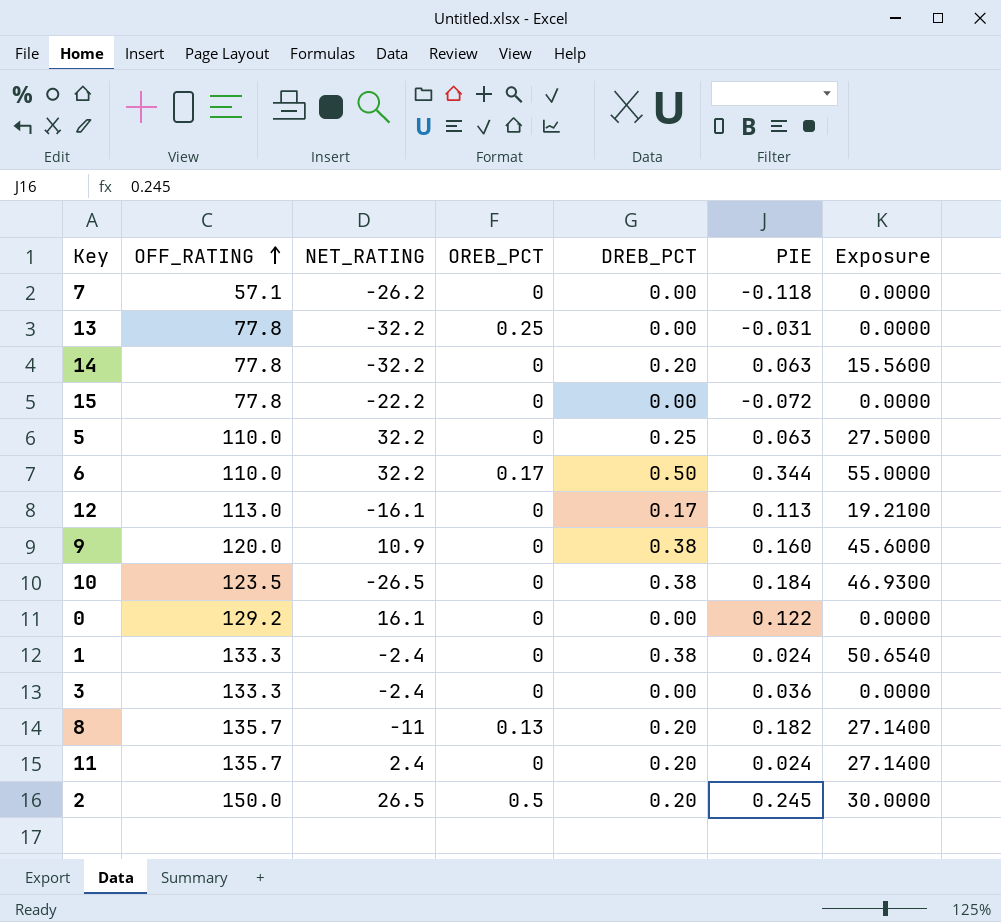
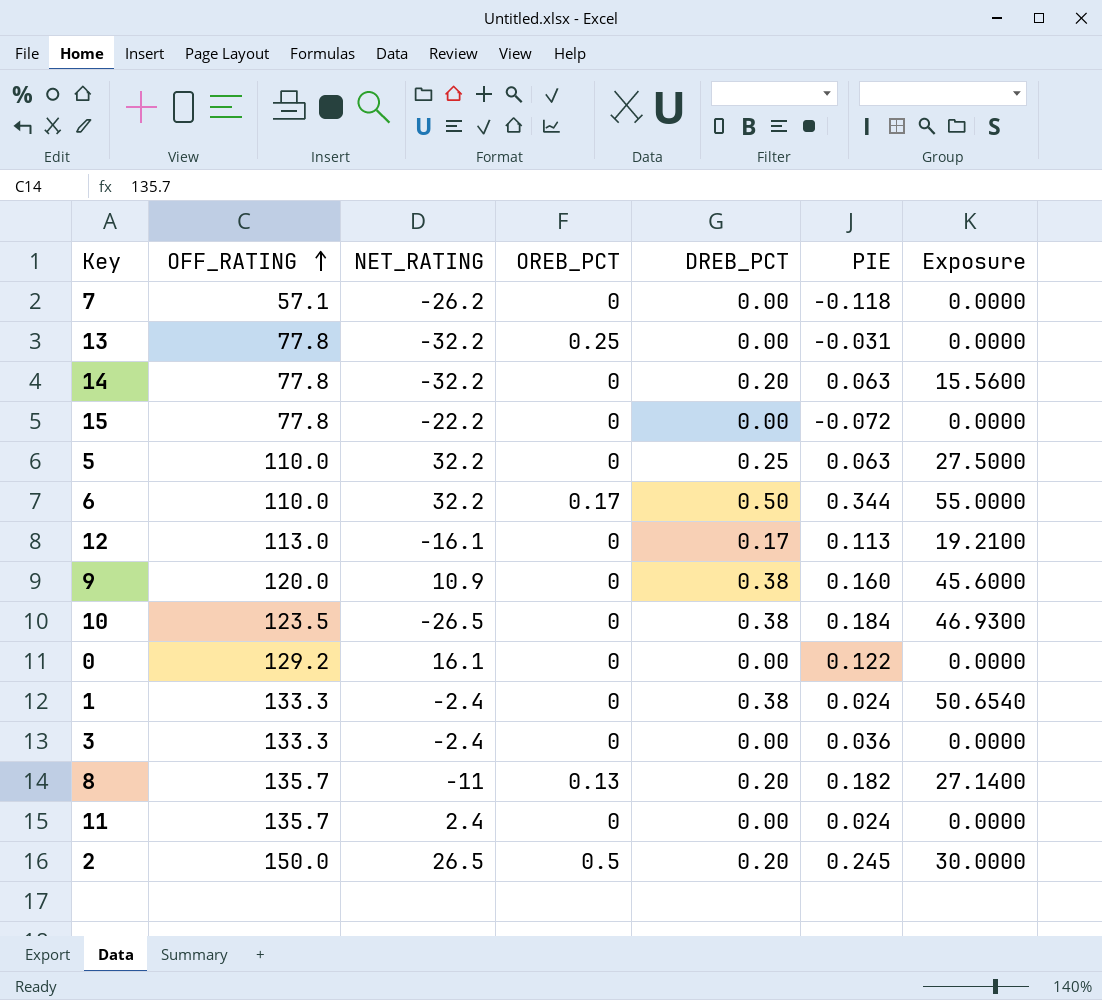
11 | DREB_PCT: 0.20 -> 0.00
11 | Exposure: 27.1400 -> 0.0000

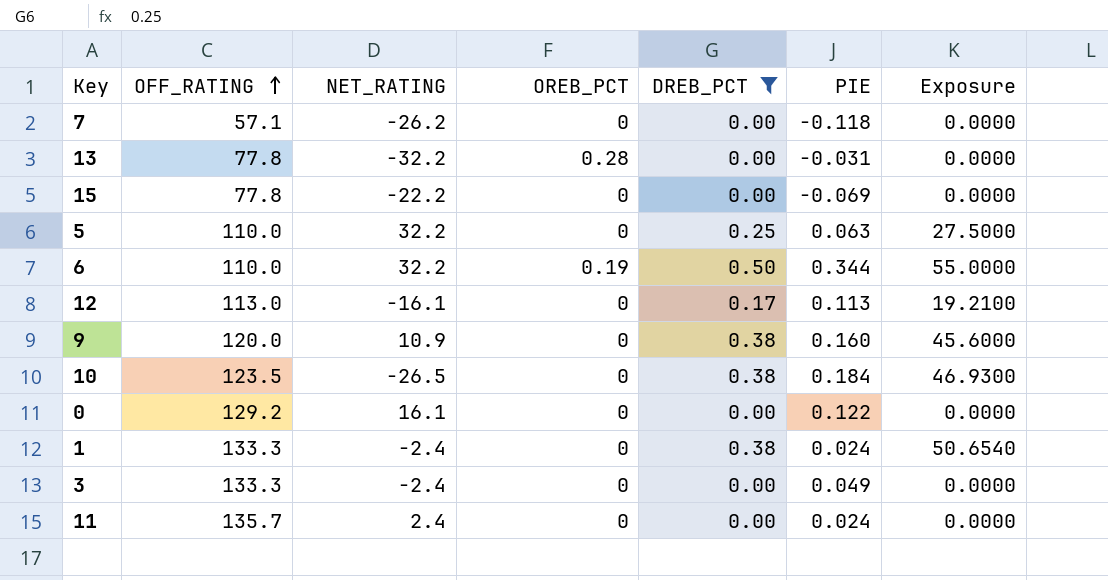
filter: none -> DREB_PCT != 0.20
13 | OREB_PCT: 0.25 -> 0.28
15 | PIE: -0.072 -> -0.069
6 | OREB_PCT: 0.17 -> 0.19
3 | PIE: 0.036 -> 0.049

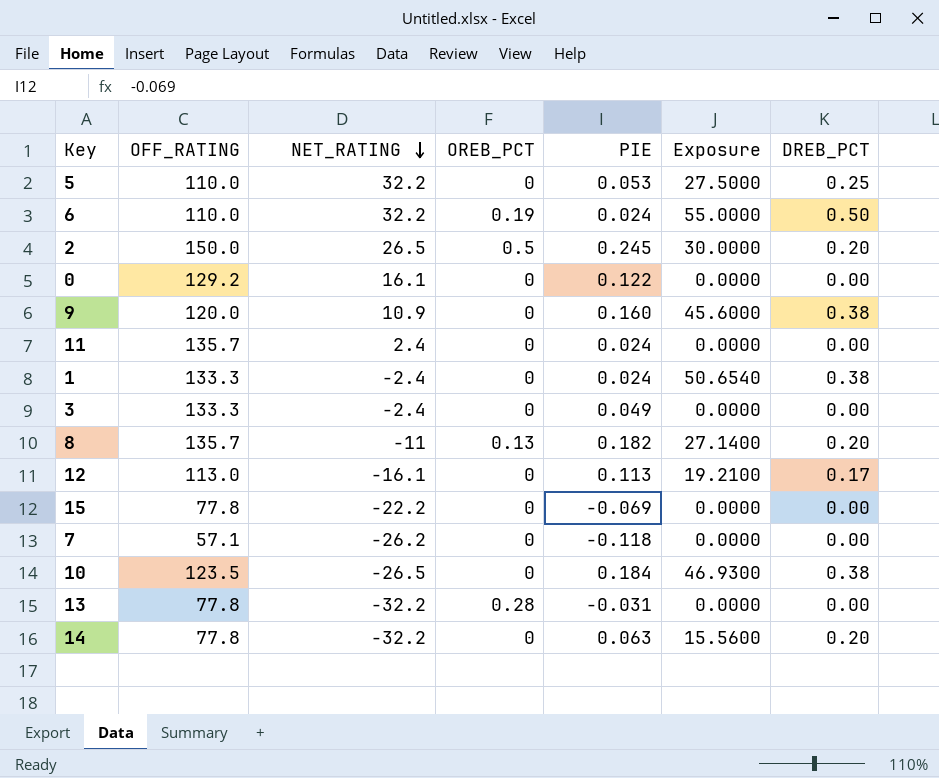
filter: DREB_PCT != 0.20 -> none
row order: OFF_RATING ascending -> NET_RATING descending
column DREB_PCT | position: 5 -> 7
5 | PIE: 0.063 -> 0.053
6 | PIE: 0.344 -> 0.024

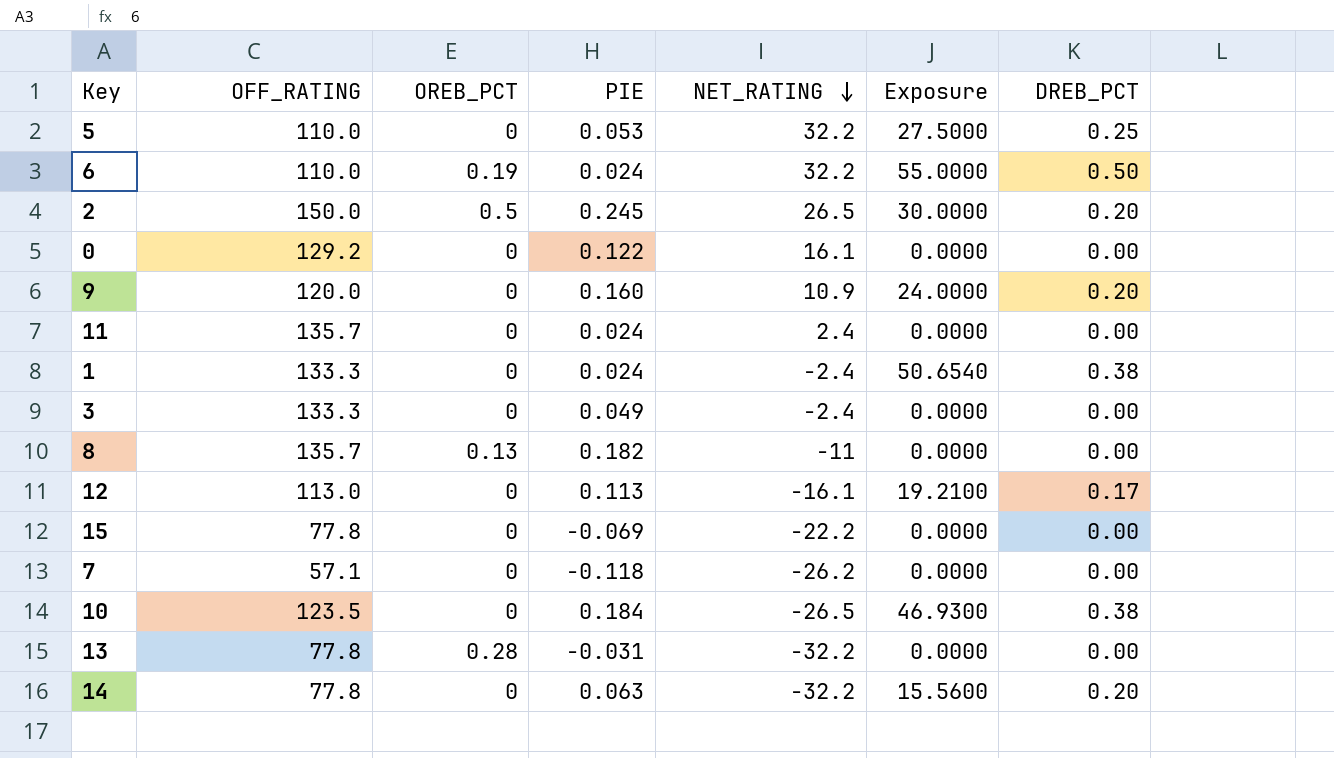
column NET_RATING | position: 3 -> 5
9 | Exposure: 45.6000 -> 24.0000
9 | DREB_PCT: 0.38 -> 0.20
8 | Exposure: 27.1400 -> 0.0000
8 | DREB_PCT: 0.20 -> 0.00

